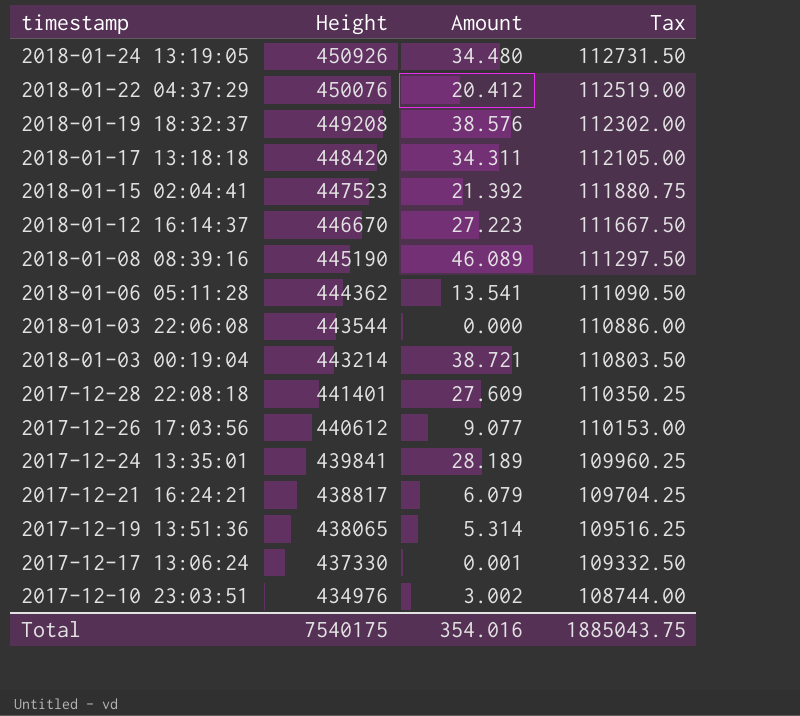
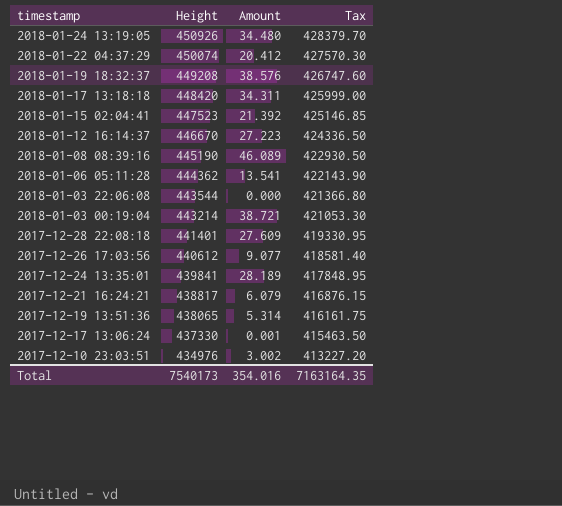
column Tax | formula: [Height] * 0.25 -> [Height] * 0.95
2018-01-22 04:37:29 | Height: 450076 -> 450074
Total | Height: 7540175 -> 7540173
Total | Tax: 1885043.75 -> 7163164.35

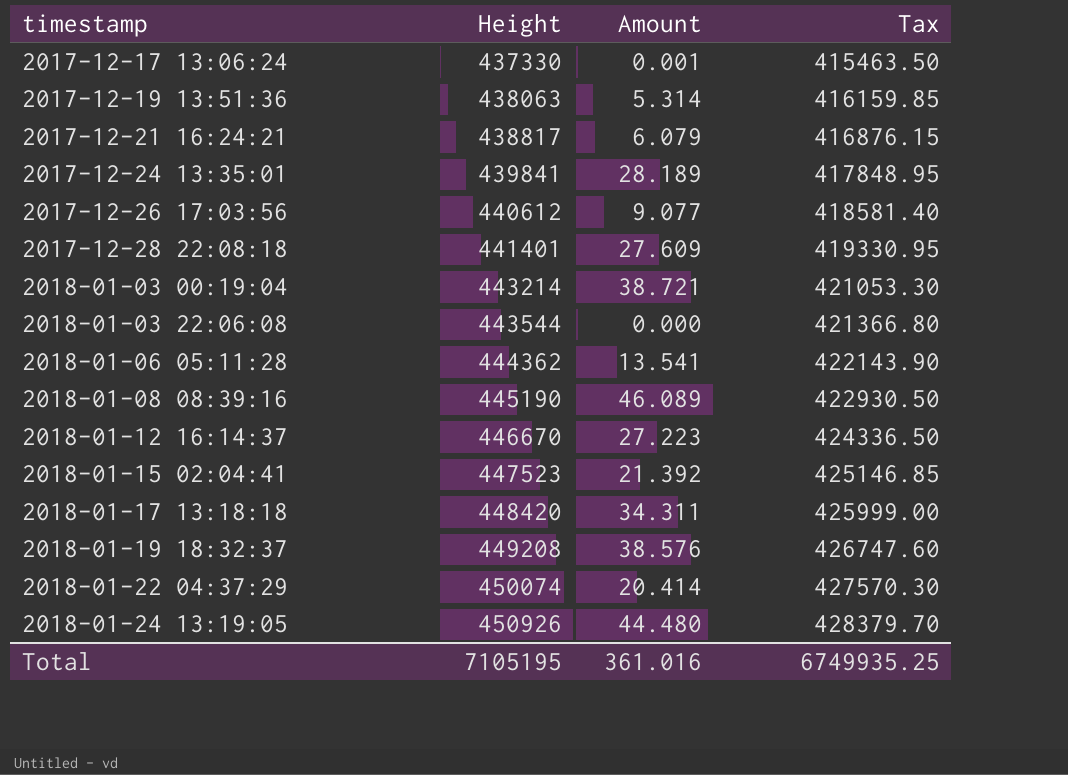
row order: timestamp descending -> timestamp ascending
row 2017-12-10 23:03:51: 434976 | 3.002 | 413227.20 -> none
2017-12-19 13:51:36 | Height: 438065 -> 438063
2017-12-19 13:51:36 | Tax: 416161.75 -> 416159.85
2018-01-22 04:37:29 | Amount: 20.412 -> 20.414
2018-01-24 13:19:05 | Amount: 34.480 -> 44.480
Total | Height: 7540173 -> 7105195
Total | Amount: 354.016 -> 361.016
Total | Tax: 7163164.35 -> 6749935.25

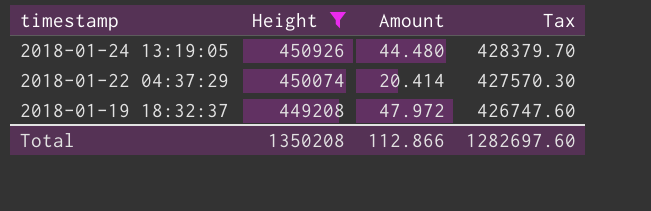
filter: none -> Height >= 449208
row order: timestamp ascending -> timestamp descending
2018-01-19 18:32:37 | Amount: 38.576 -> 47.972
Total | Height: 7105195 -> 1350208
Total | Amount: 361.016 -> 112.866
Total | Tax: 6749935.25 -> 1282697.60

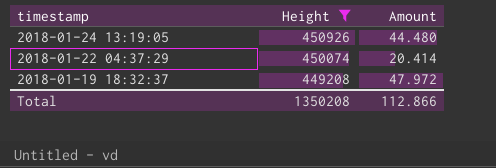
column Tax | formula: [Height] * 0.95 -> none

